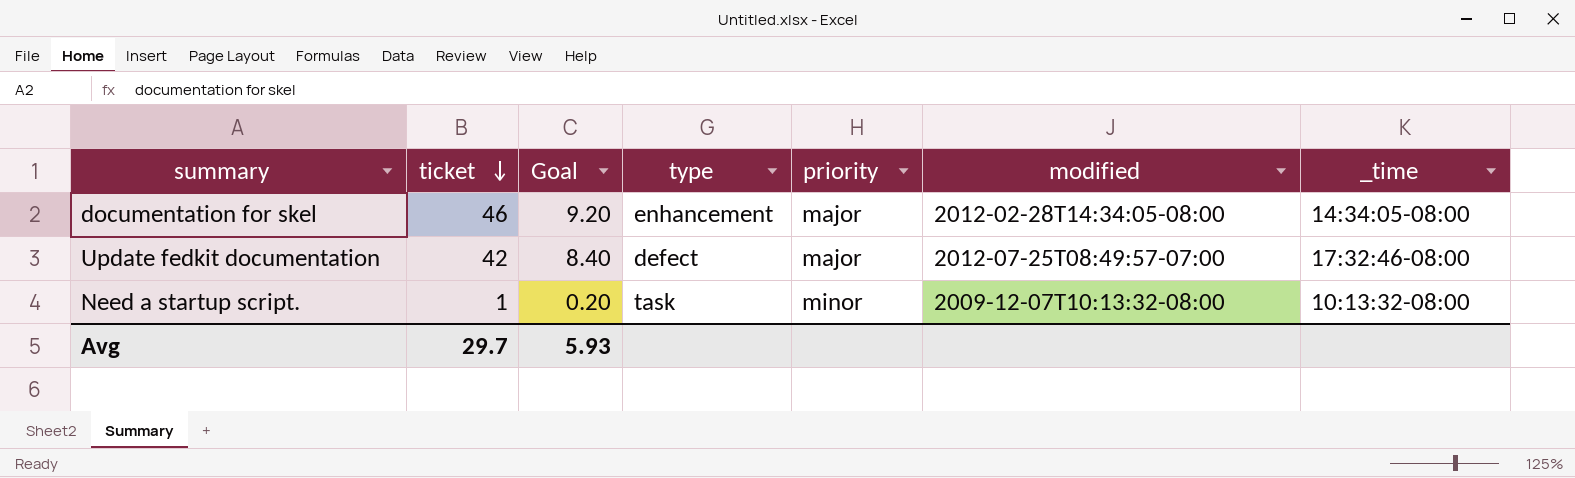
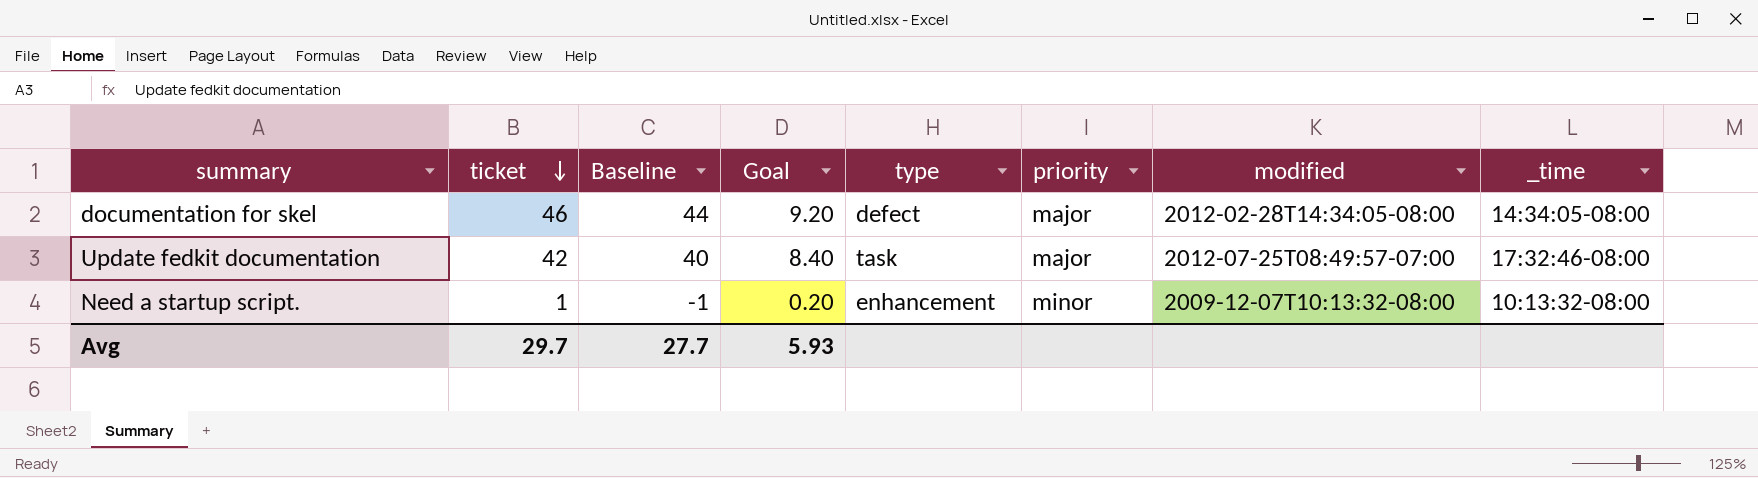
column Baseline | formula: none -> [ticket] - 2
documentation for skel | type: enhancement -> defect
Update fedkit documentation | type: defect -> task
Need a startup script. | type: task -> enhancement

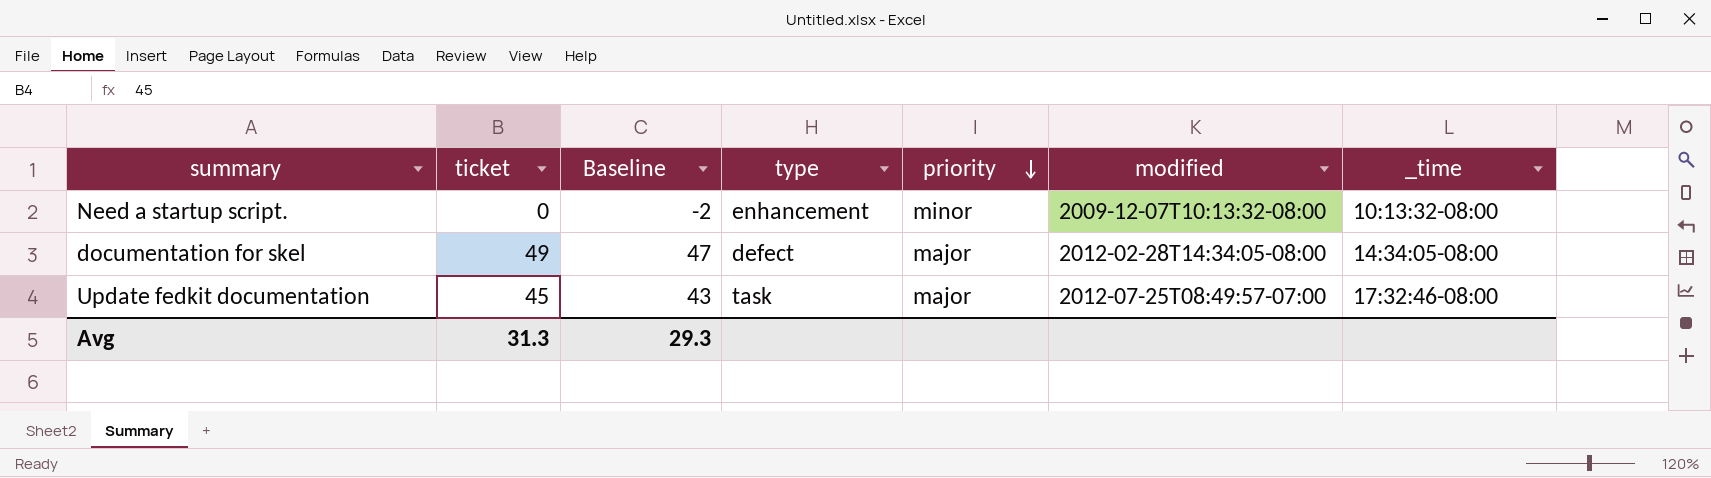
row order: ticket descending -> priority descending
column Goal | formula: [ticket] * 0.2 -> none
Need a startup script. | ticket: 1 -> 0
Need a startup script. | Baseline: -1 -> -2
documentation for skel | ticket: 46 -> 49
documentation for skel | Baseline: 44 -> 47
Update fedkit documentation | ticket: 42 -> 45
Update fedkit documentation | Baseline: 40 -> 43
Avg | ticket: 29.7 -> 31.3
Avg | Baseline: 27.7 -> 29.3

